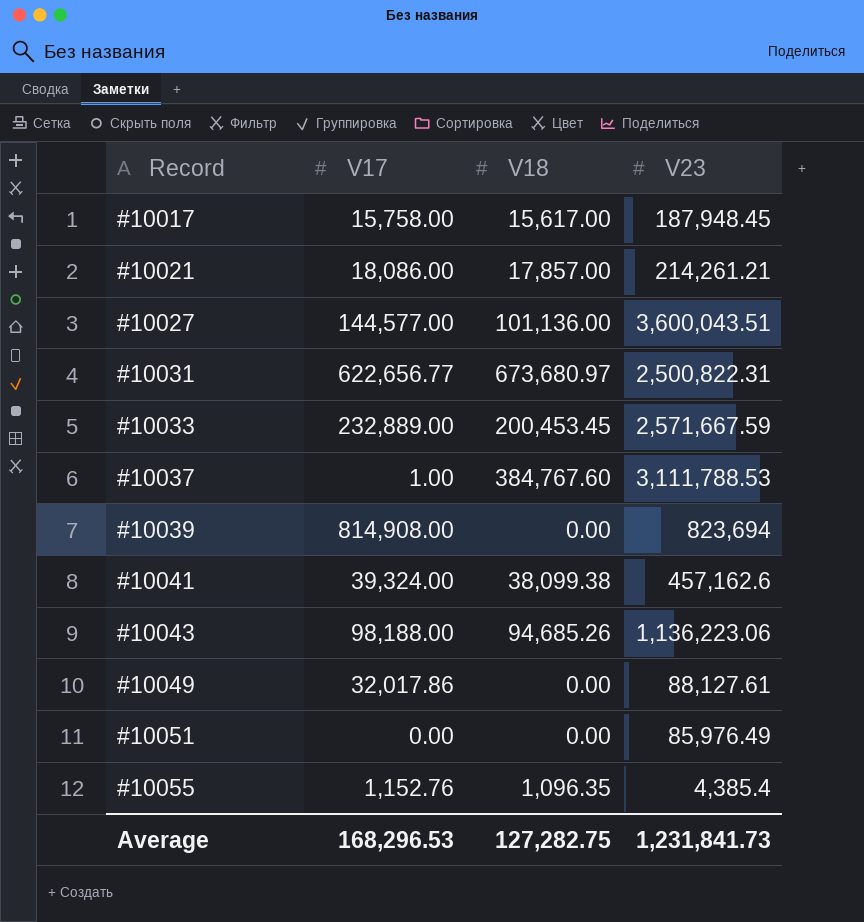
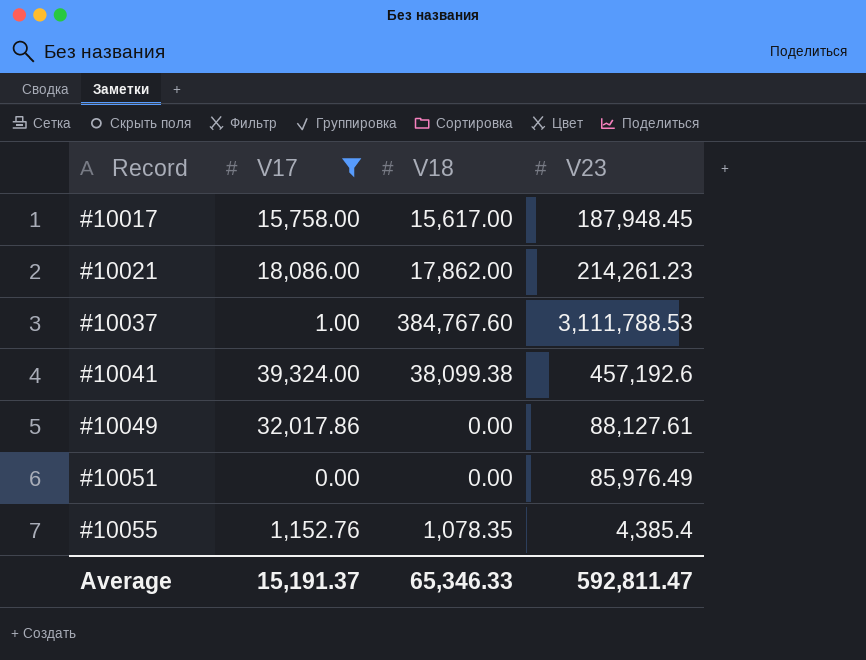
filter: none -> V17 <= 39,324.00
#10021 | V18: 17,857.00 -> 17,862.00
#10021 | V23: 214,261.21 -> 214,261.23
#10041 | V23: 457,162.6 -> 457,192.6
#10055 | V18: 1,096.35 -> 1,078.35
Average | V17: 168,296.53 -> 15,191.37
Average | V18: 127,282.75 -> 65,346.33
Average | V23: 1,231,841.73 -> 592,811.47

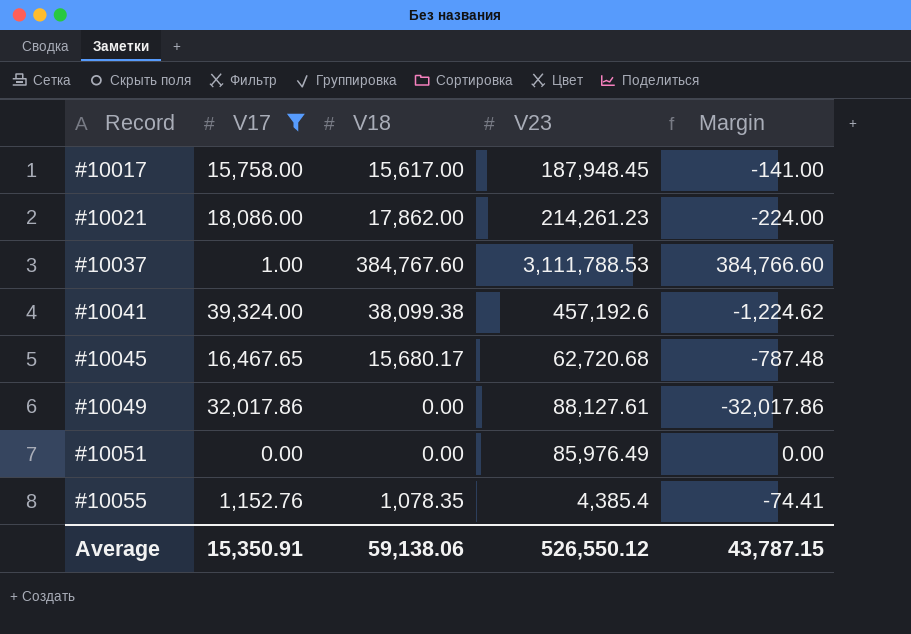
column Margin | formula: none -> [V18] - [V17]
row #10045: none -> 16,467.65 | 15,680.17 | 62,720.68 | -787.48
Average | V17: 15,191.37 -> 15,350.91
Average | V18: 65,346.33 -> 59,138.06
Average | V23: 592,811.47 -> 526,550.12

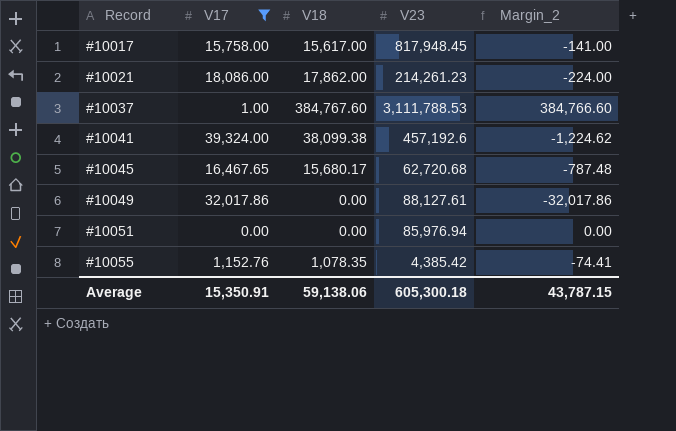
column name: Margin -> Margin_2
#10017 | V23: 187,948.45 -> 817,948.45
#10051 | V23: 85,976.49 -> 85,976.94
#10055 | V23: 4,385.4 -> 4,385.42
Average | V23: 526,550.12 -> 605,300.18

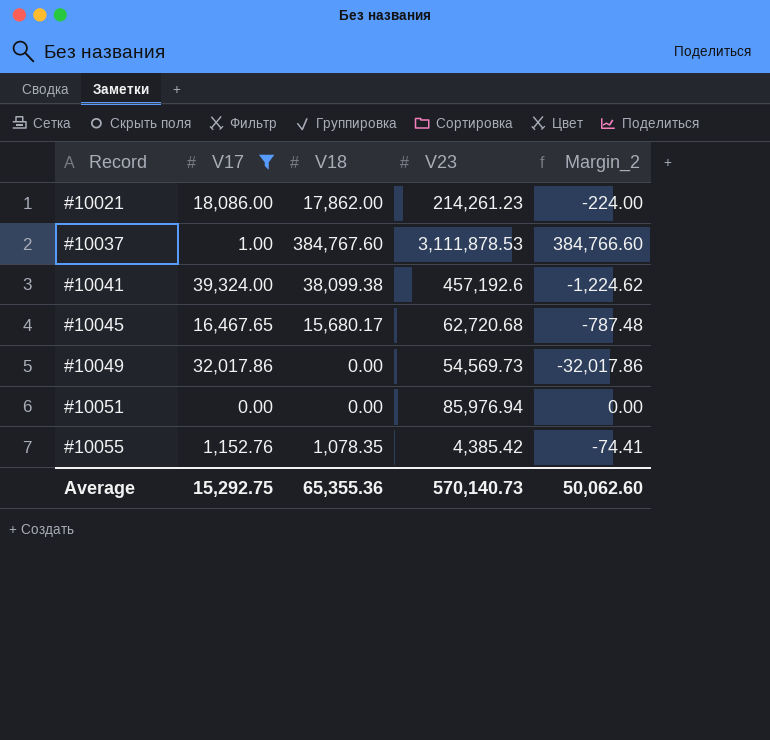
row #10017: 15,758.00 | 15,617.00 | 817,948.45 | -141.00 -> none
#10037 | V23: 3,111,788.53 -> 3,111,878.53
#10049 | V23: 88,127.61 -> 54,569.73
Average | V17: 15,350.91 -> 15,292.75
Average | V18: 59,138.06 -> 65,355.36
Average | V23: 605,300.18 -> 570,140.73
Average | Margin_2: 43,787.15 -> 50,062.60

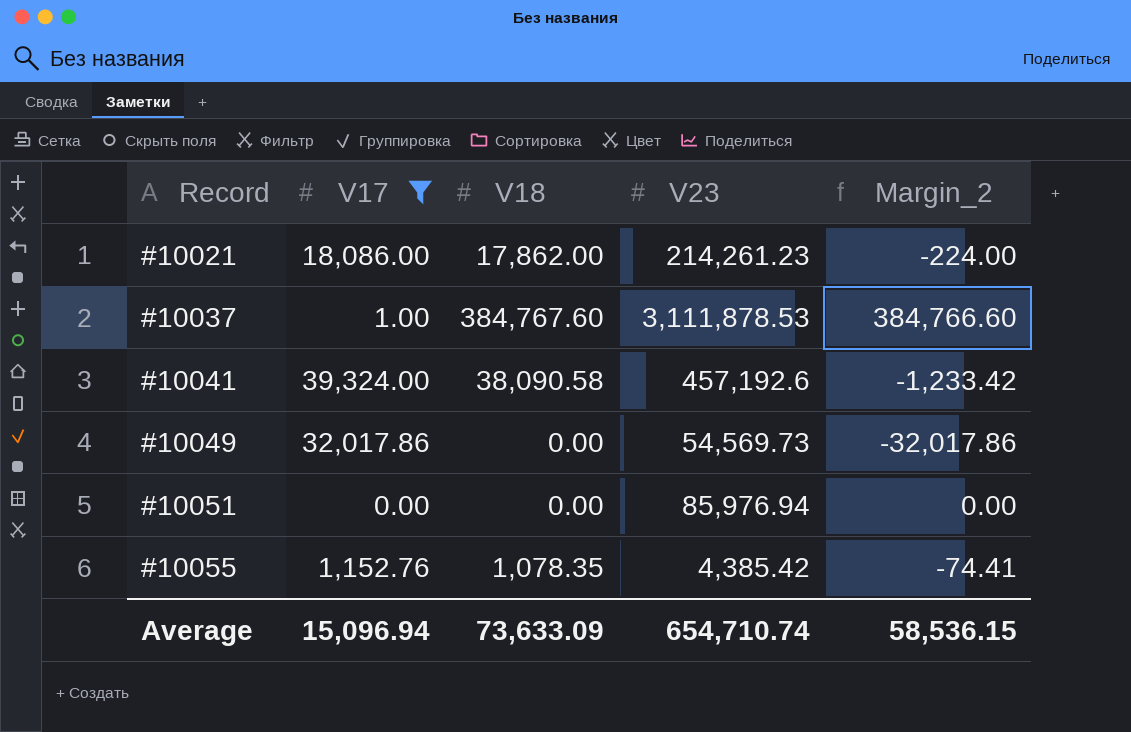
row #10045: 16,467.65 | 15,680.17 | 62,720.68 | -787.48 -> none
#10041 | V18: 38,099.38 -> 38,090.58
#10041 | Margin_2: -1,224.62 -> -1,233.42
Average | V17: 15,292.75 -> 15,096.94
Average | V18: 65,355.36 -> 73,633.09
Average | V23: 570,140.73 -> 654,710.74
Average | Margin_2: 50,062.60 -> 58,536.15

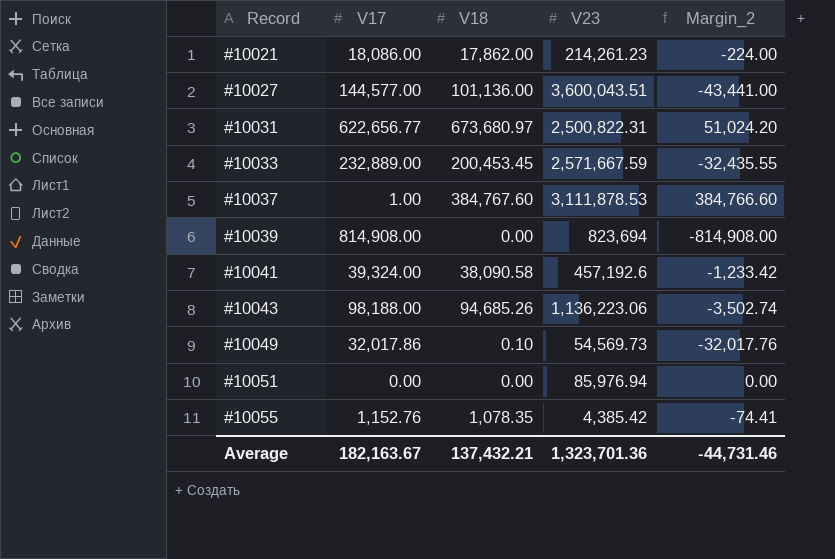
filter: V17 <= 39,324.00 -> none
#10049 | V18: 0.00 -> 0.10
#10049 | Margin_2: -32,017.86 -> -32,017.76
Average | V17: 15,096.94 -> 182,163.67
Average | V18: 73,633.09 -> 137,432.21
Average | V23: 654,710.74 -> 1,323,701.36
Average | Margin_2: 58,536.15 -> -44,731.46

